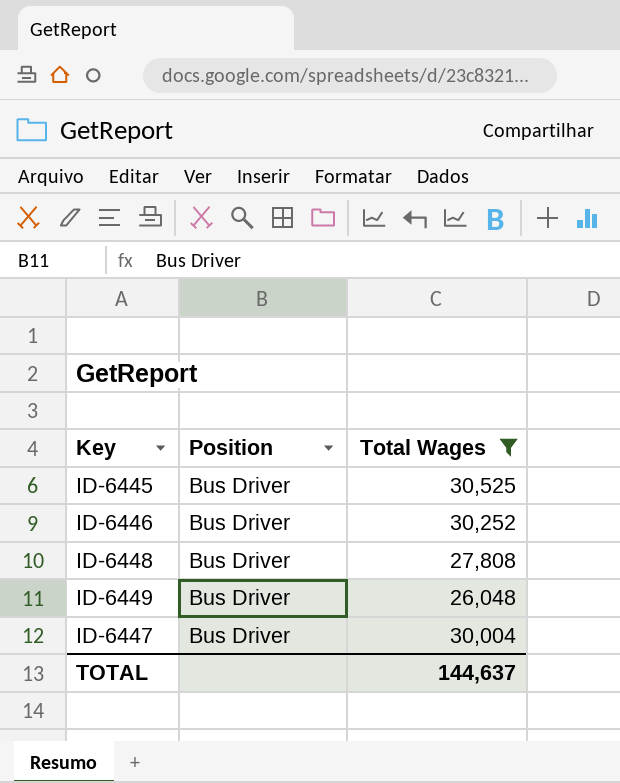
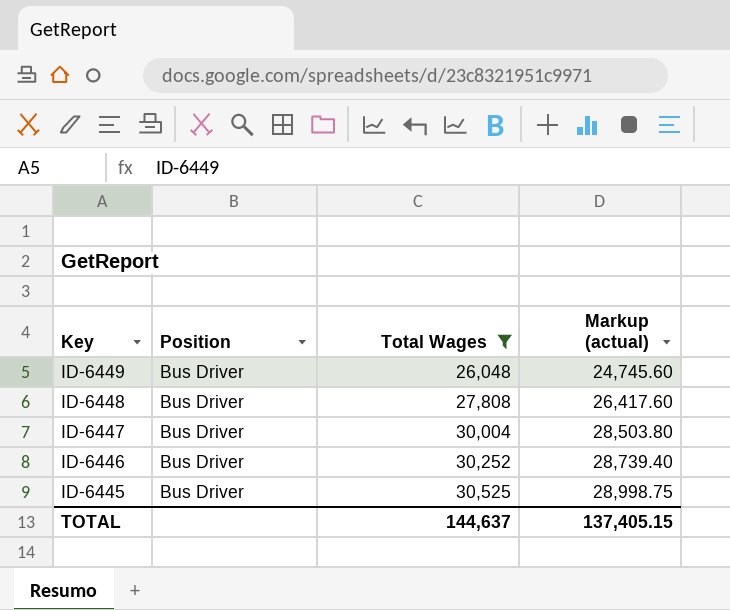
row order: none -> Key descending
column Markup (actual) | formula: none -> [Total Wages] * 0.95

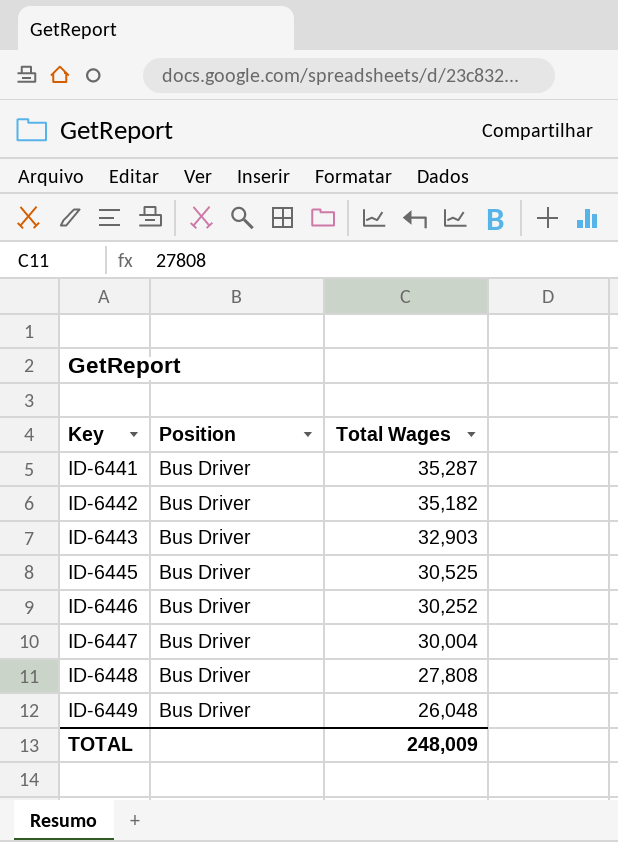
filter: Total Wages <= 30,525 -> none
row order: Key descending -> Key ascending
column Markup (actual) | formula: [Total Wages] * 0.95 -> none
TOTAL | Total Wages: 144,637 -> 248,009

